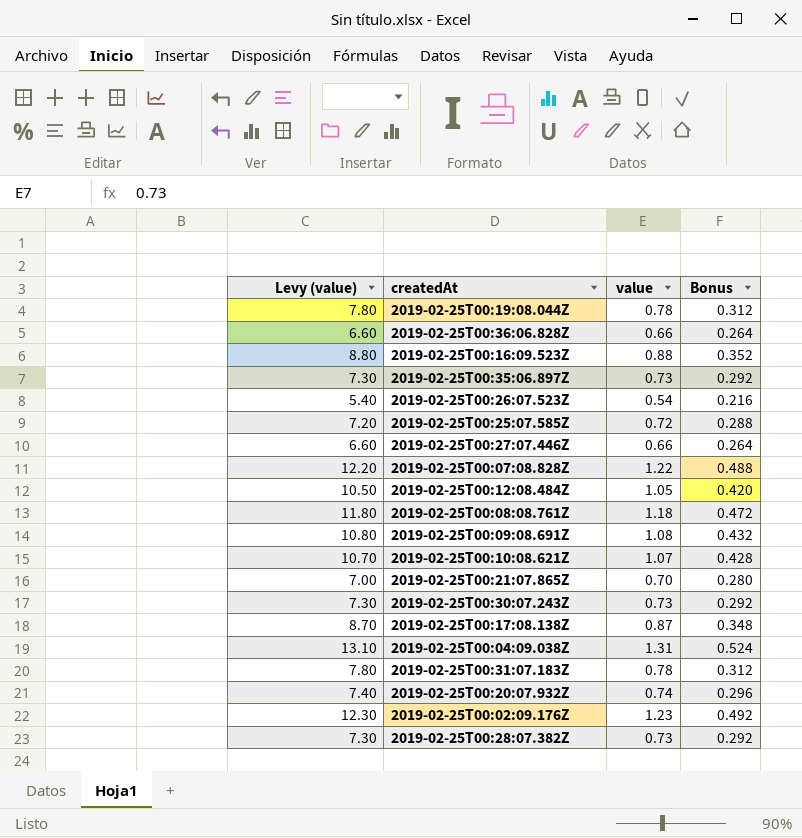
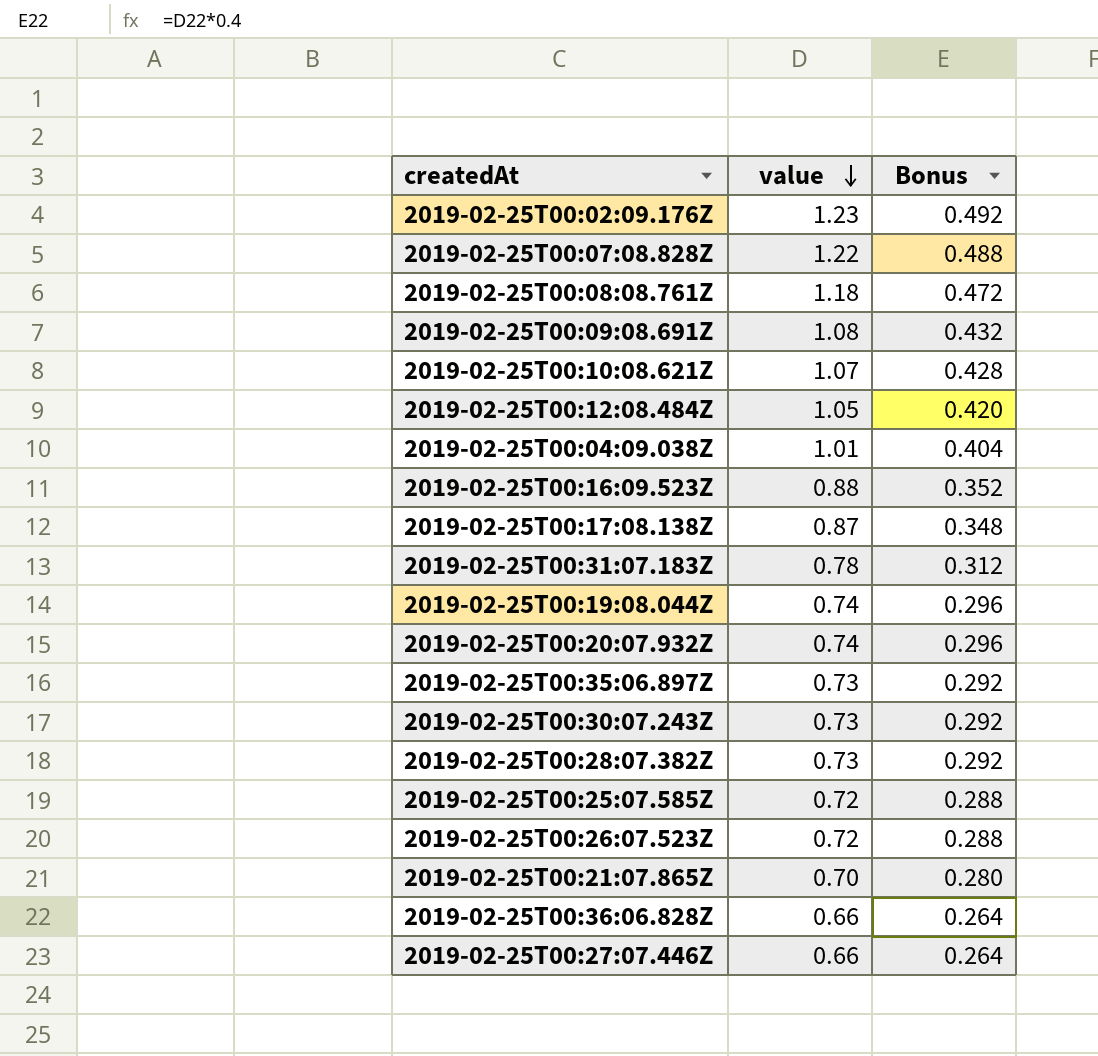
row order: none -> value descending
column Levy (value) | formula: [value] * 10 -> none
2019-02-25T00:04:09.038Z | value: 1.31 -> 1.01
2019-02-25T00:04:09.038Z | Bonus: 0.524 -> 0.404
2019-02-25T00:19:08.044Z | value: 0.78 -> 0.74
2019-02-25T00:19:08.044Z | Bonus: 0.312 -> 0.296
2019-02-25T00:26:07.523Z | value: 0.54 -> 0.72
2019-02-25T00:26:07.523Z | Bonus: 0.216 -> 0.288

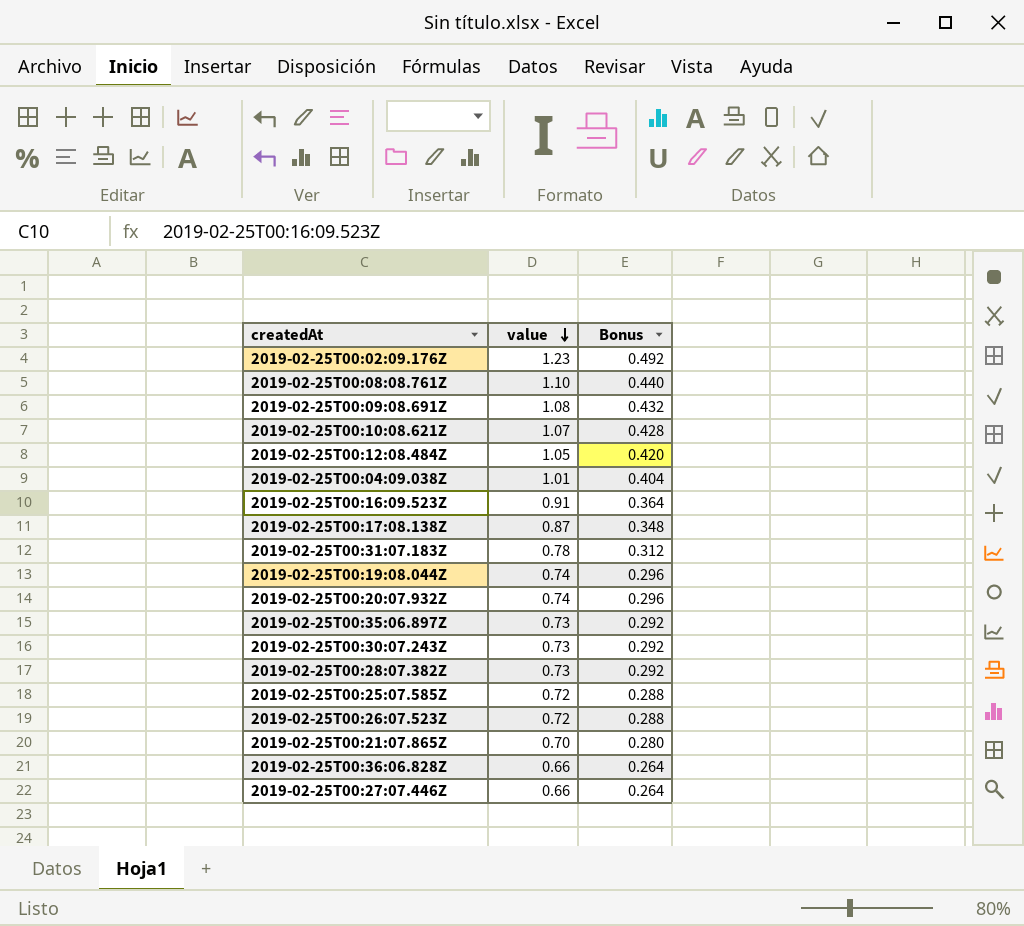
row 2019-02-25T00:07:08.828Z: 1.22 | 0.488 -> none
2019-02-25T00:08:08.761Z | value: 1.18 -> 1.10
2019-02-25T00:08:08.761Z | Bonus: 0.472 -> 0.440
2019-02-25T00:16:09.523Z | value: 0.88 -> 0.91
2019-02-25T00:16:09.523Z | Bonus: 0.352 -> 0.364

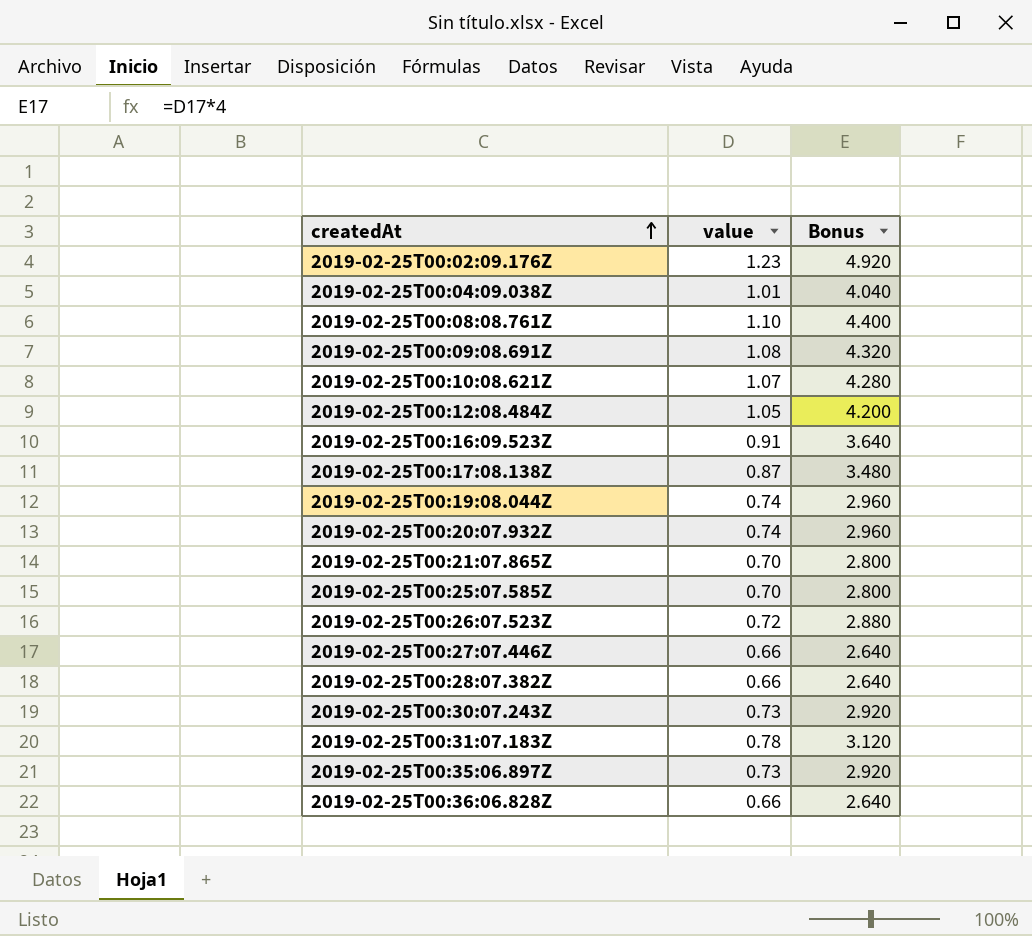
row order: value descending -> createdAt ascending
column Bonus | formula: [value] * 0.4 -> [value] * 4
2019-02-25T00:25:07.585Z | value: 0.72 -> 0.70
2019-02-25T00:28:07.382Z | value: 0.73 -> 0.66

